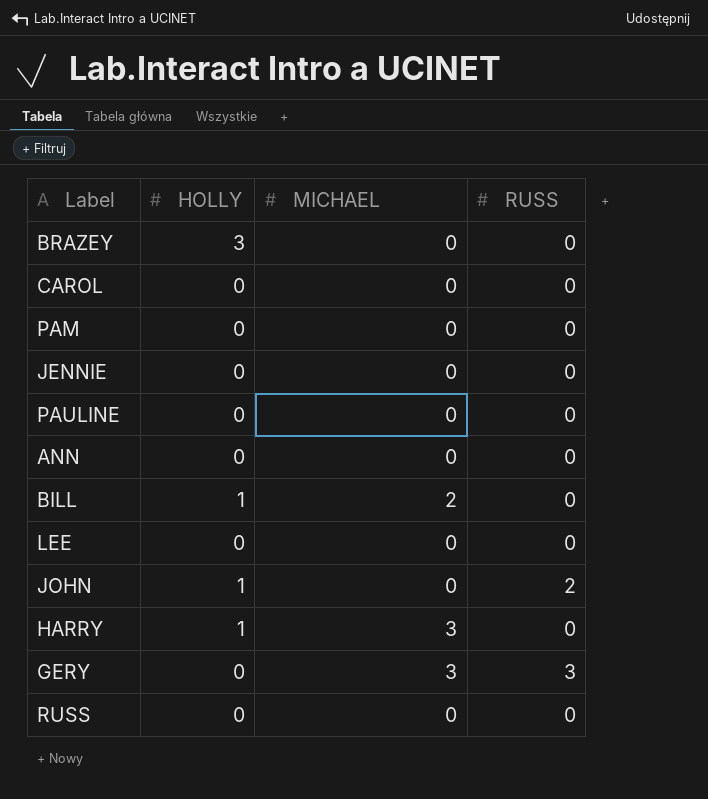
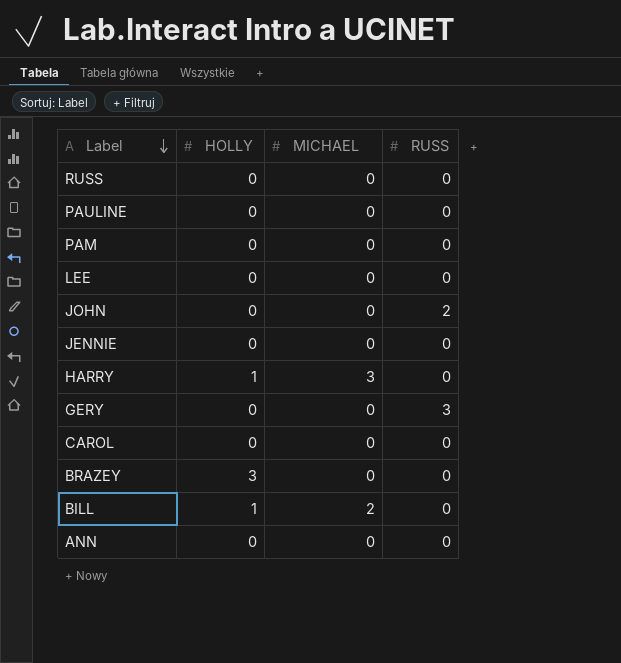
row order: none -> Label descending
JOHN | HOLLY: 1 -> 0
GERY | MICHAEL: 3 -> 0

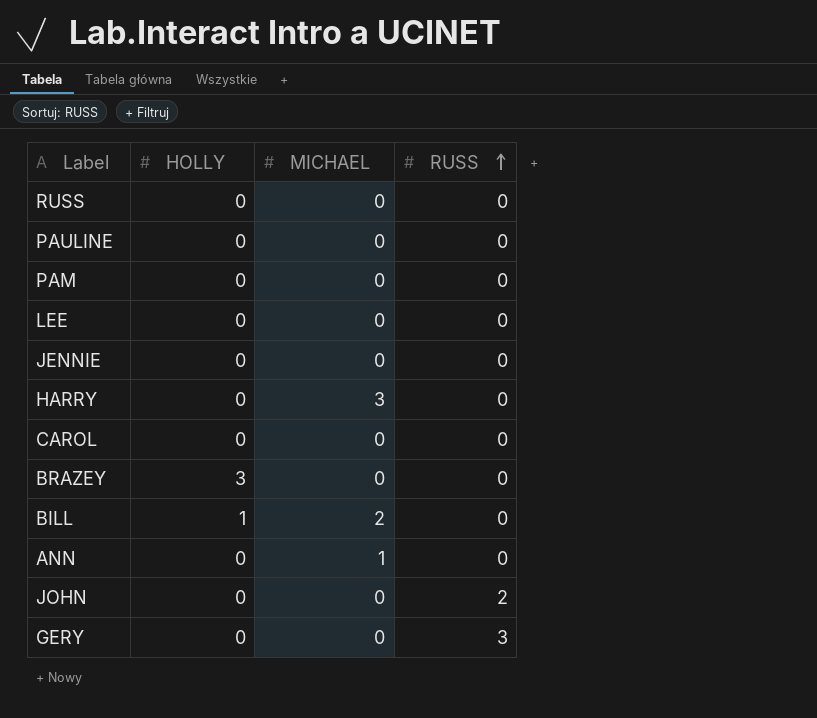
row order: Label descending -> RUSS ascending
HARRY | HOLLY: 1 -> 0
ANN | MICHAEL: 0 -> 1

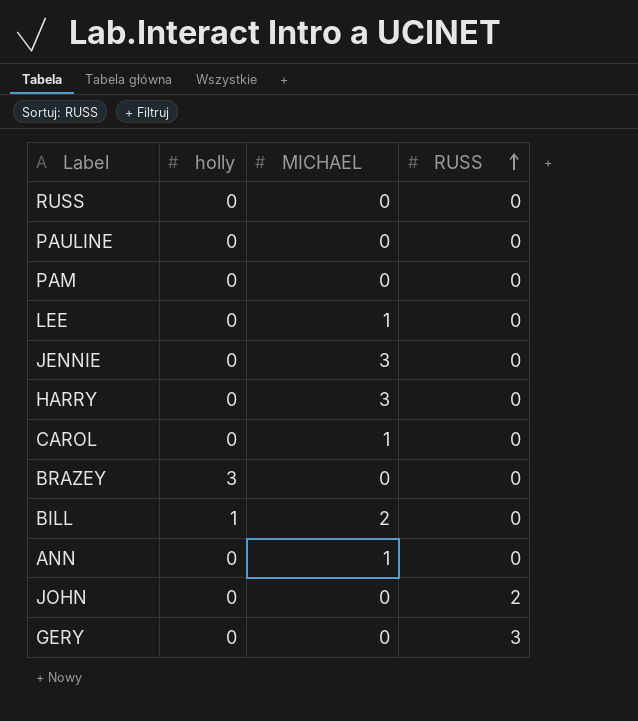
column name: HOLLY -> holly
LEE | MICHAEL: 0 -> 1
JENNIE | MICHAEL: 0 -> 3
CAROL | MICHAEL: 0 -> 1

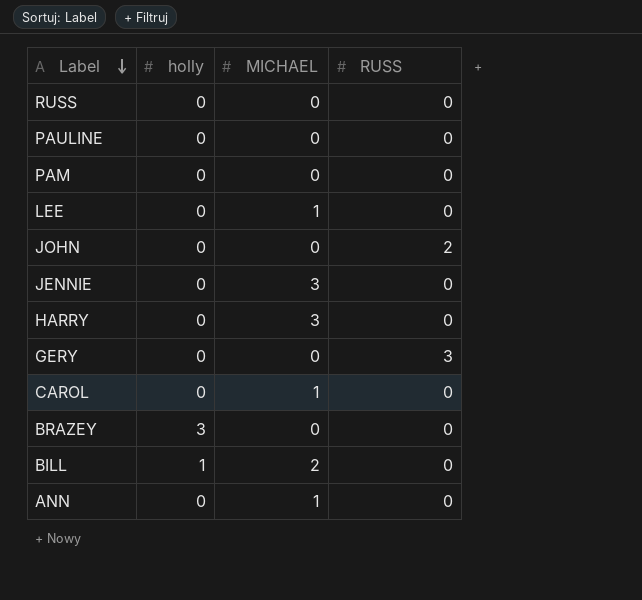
row order: RUSS ascending -> Label descending

